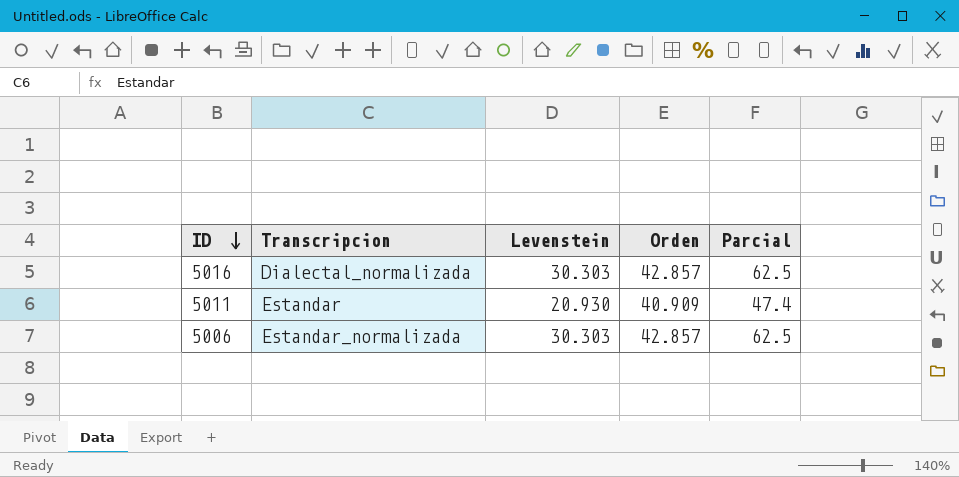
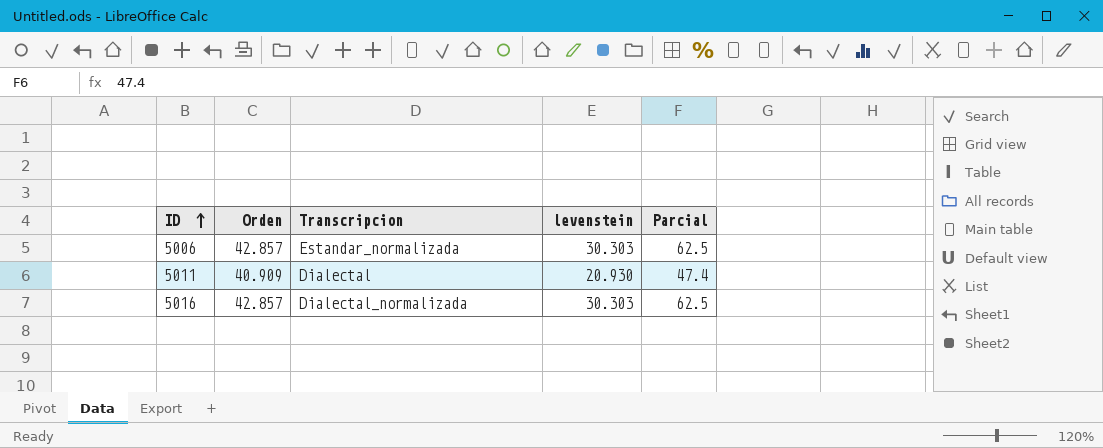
row order: ID descending -> ID ascending
column Orden | position: 4 -> 2
column name: Levenstein -> levenstein
5011 | Transcripcion: Estandar -> Dialectal

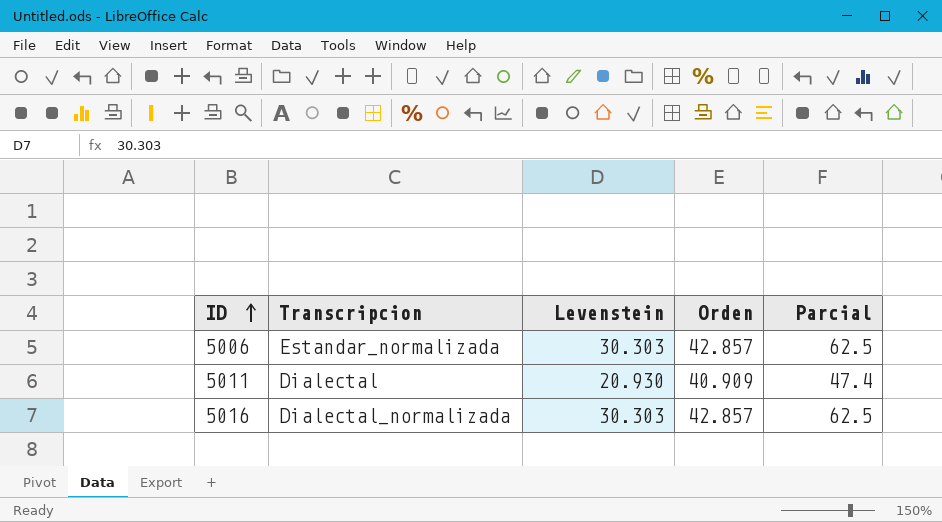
column name: levenstein -> Levenstein
column Orden | position: 2 -> 4

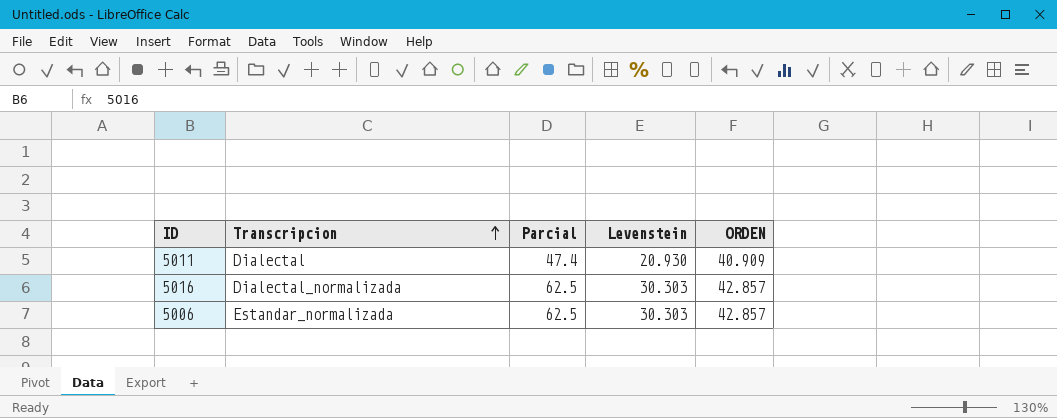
row order: ID ascending -> Transcripcion ascending
column Parcial | position: 5 -> 3
column name: Orden -> ORDEN

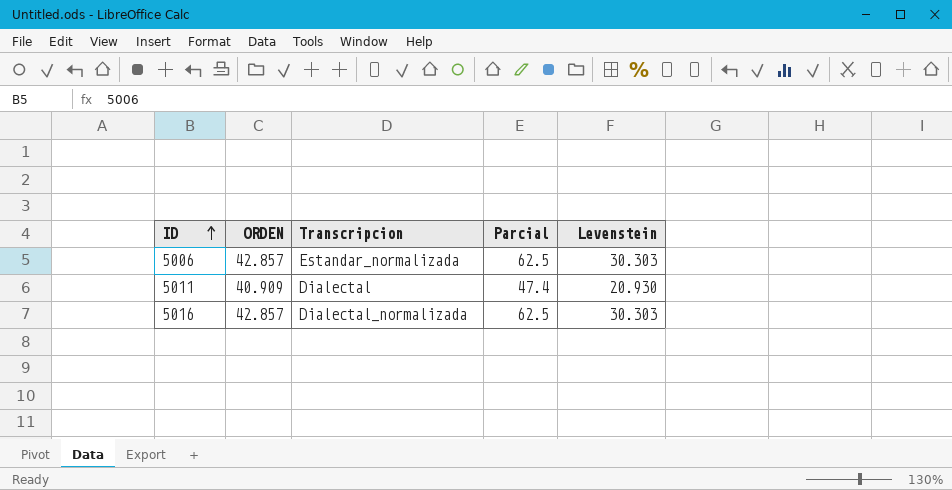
row order: Transcripcion ascending -> ID ascending
column ORDEN | position: 5 -> 2

